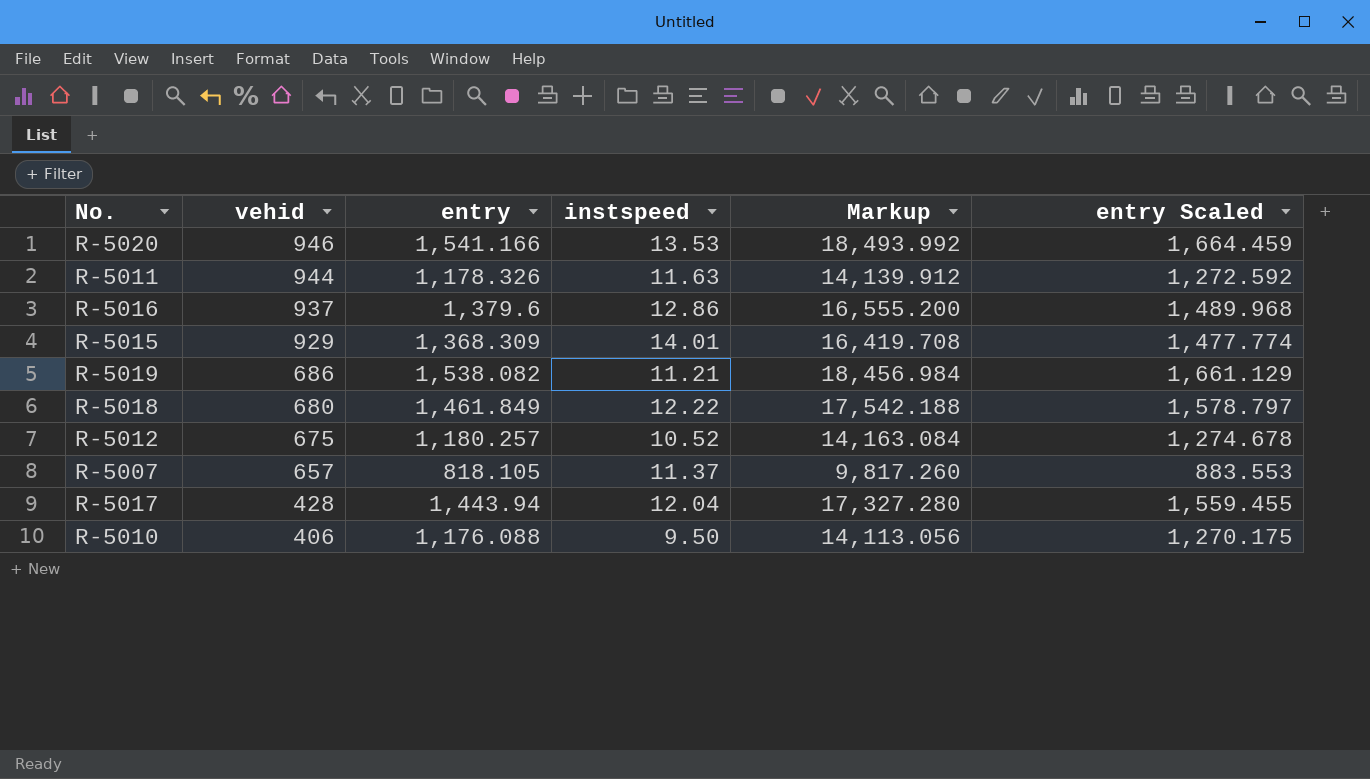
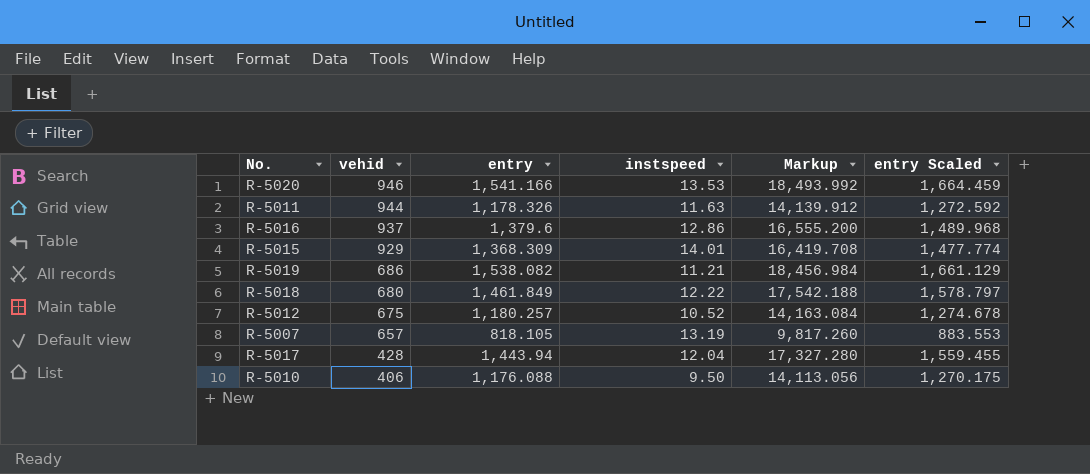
R-5007 | instspeed: 11.37 -> 13.19

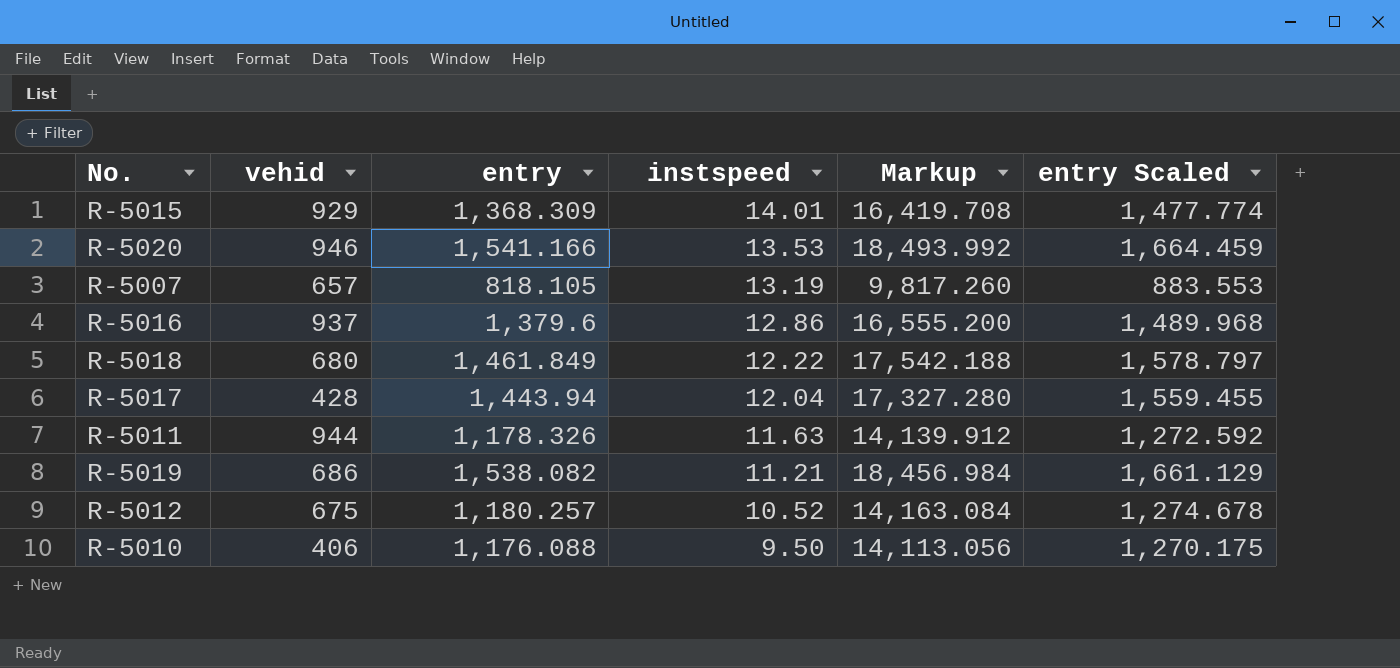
row order: vehid descending -> instspeed descending

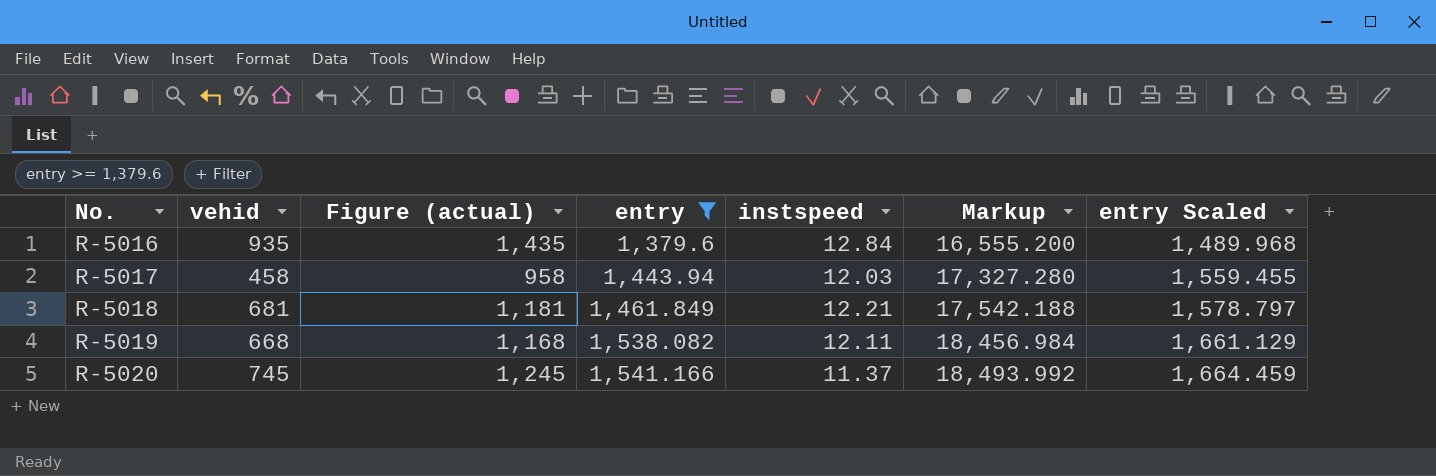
filter: none -> entry >= 1,379.6
row order: instspeed descending -> No. ascending
column Figure (actual) | formula: none -> [vehid] + 500
R-5016 | vehid: 937 -> 935
R-5016 | instspeed: 12.86 -> 12.84
R-5017 | vehid: 428 -> 458
R-5017 | instspeed: 12.04 -> 12.03
R-5018 | vehid: 680 -> 681
R-5018 | instspeed: 12.22 -> 12.21
R-5019 | vehid: 686 -> 668
R-5019 | instspeed: 11.21 -> 12.11
R-5020 | vehid: 946 -> 745
R-5020 | instspeed: 13.53 -> 11.37

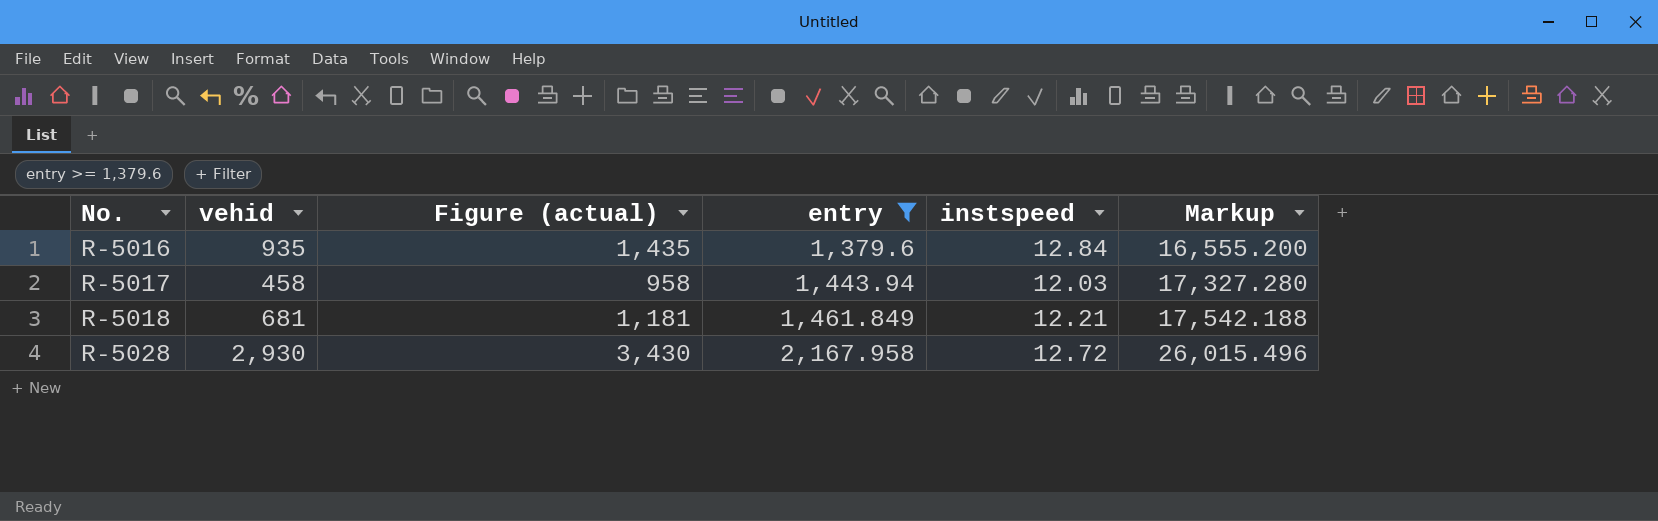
column entry Scaled | formula: [entry] * 1.08 -> none
row R-5019: 668 | 1,168 | 1,538.082 | 12.11 | 18,456.984 | 1,661.129 -> none
row R-5020: 745 | 1,245 | 1,541.166 | 11.37 | 18,493.992 | 1,664.459 -> none
row R-5028: none -> 2,930 | 3,430 | 2,167.958 | 12.72 | 26,015.496

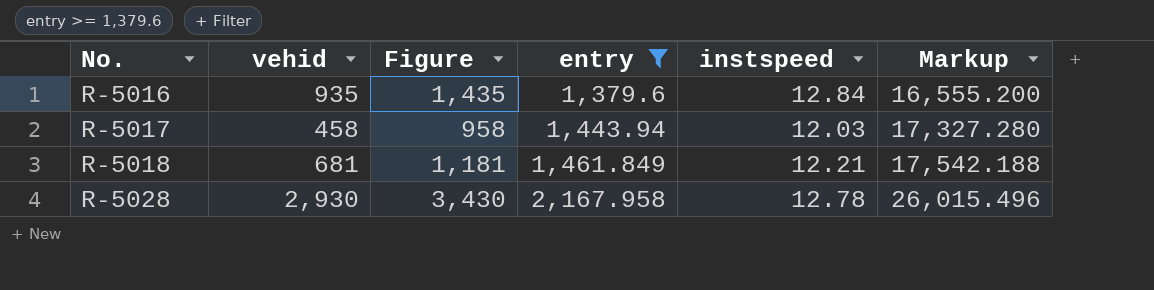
column name: Figure (actual) -> Figure
R-5028 | instspeed: 12.72 -> 12.78

